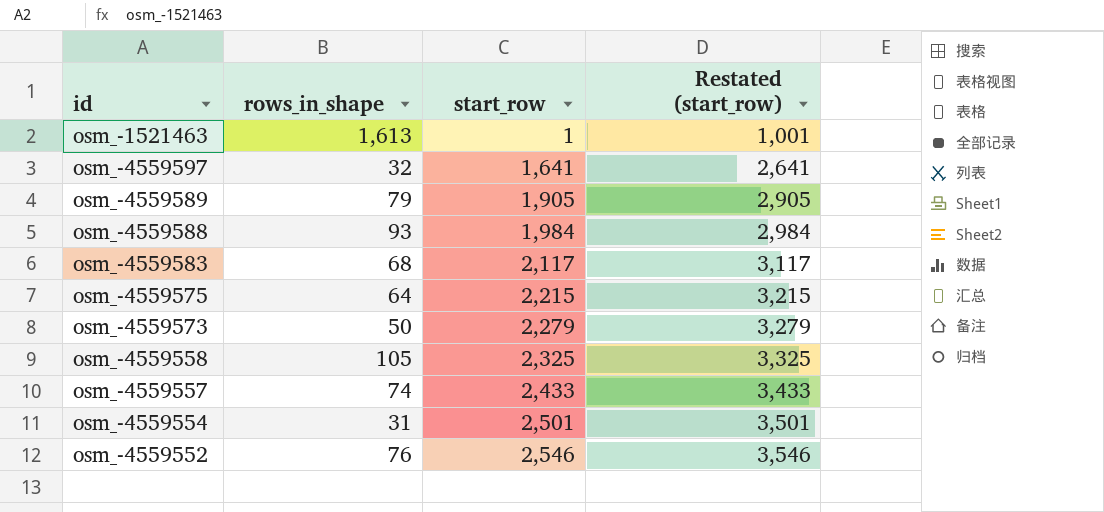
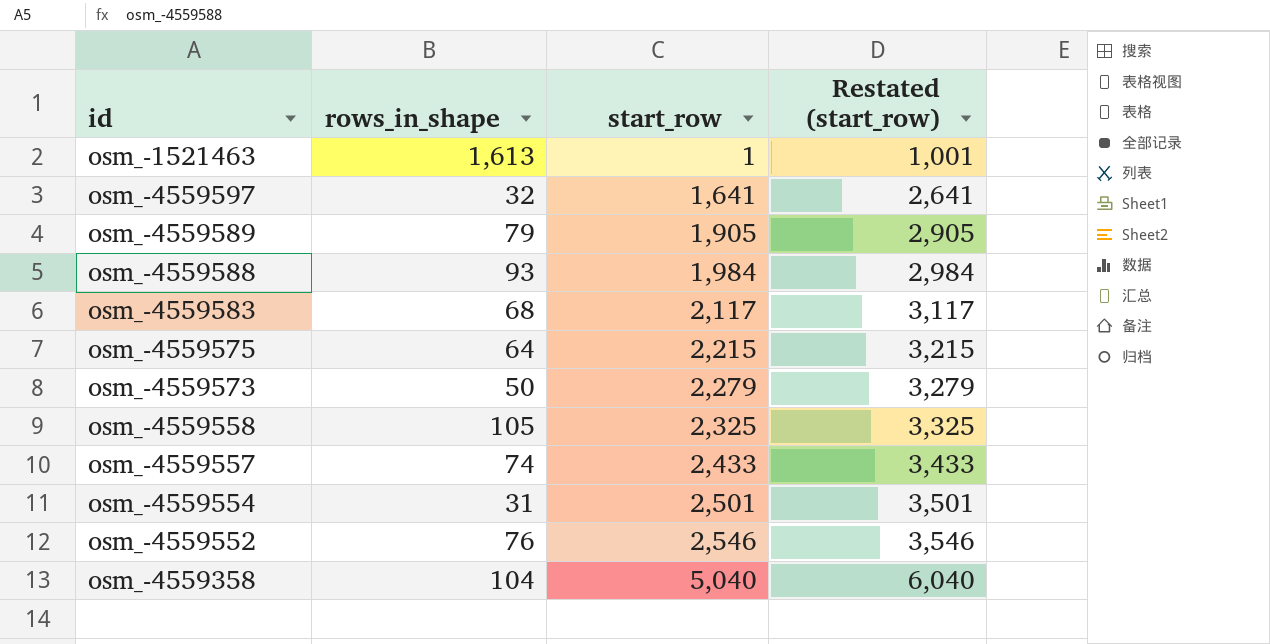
row osm_-4559358: none -> 104 | 5,040 | 6,040

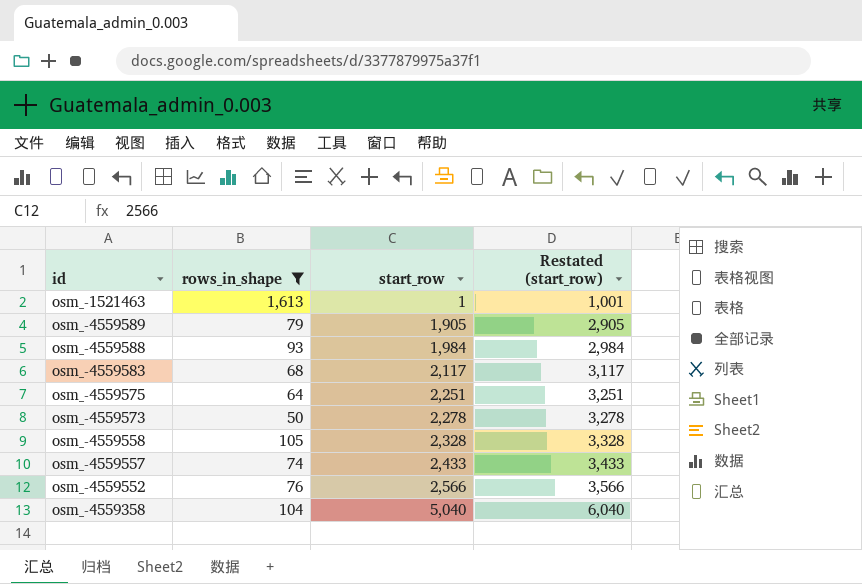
filter: none -> rows_in_shape >= 50
osm_-4559575 | start_row: 2,215 -> 2,251
osm_-4559575 | Restated (start_row): 3,215 -> 3,251
osm_-4559573 | start_row: 2,279 -> 2,278
osm_-4559573 | Restated (start_row): 3,279 -> 3,278
osm_-4559558 | start_row: 2,325 -> 2,328
osm_-4559558 | Restated (start_row): 3,325 -> 3,328
osm_-4559552 | start_row: 2,546 -> 2,566
osm_-4559552 | Restated (start_row): 3,546 -> 3,566

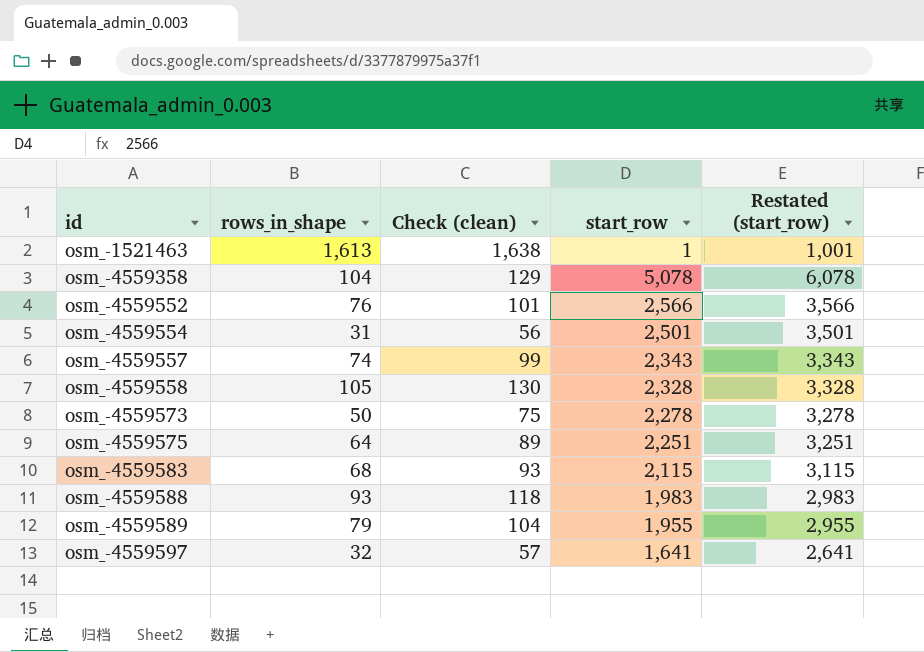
filter: rows_in_shape >= 50 -> none
row order: start_row ascending -> id ascending
column Check (clean) | formula: none -> [rows_in_shape] + 25
osm_-4559358 | start_row: 5,040 -> 5,078
osm_-4559358 | Restated (start_row): 6,040 -> 6,078
osm_-4559557 | start_row: 2,433 -> 2,343
osm_-4559557 | Restated (start_row): 3,433 -> 3,343
osm_-4559583 | start_row: 2,117 -> 2,115
osm_-4559583 | Restated (start_row): 3,117 -> 3,115
osm_-4559588 | start_row: 1,984 -> 1,983
osm_-4559588 | Restated (start_row): 2,984 -> 2,983
osm_-4559589 | start_row: 1,905 -> 1,955
osm_-4559589 | Restated (start_row): 2,905 -> 2,955

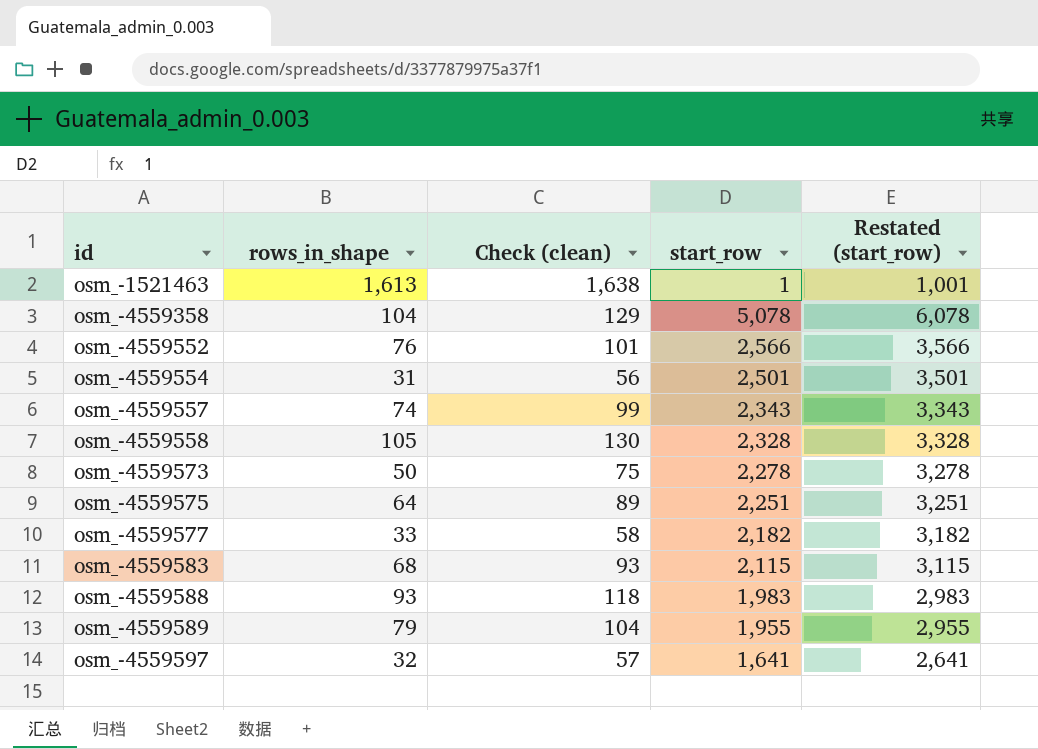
row osm_-4559577: none -> 33 | 58 | 2,182 | 3,182

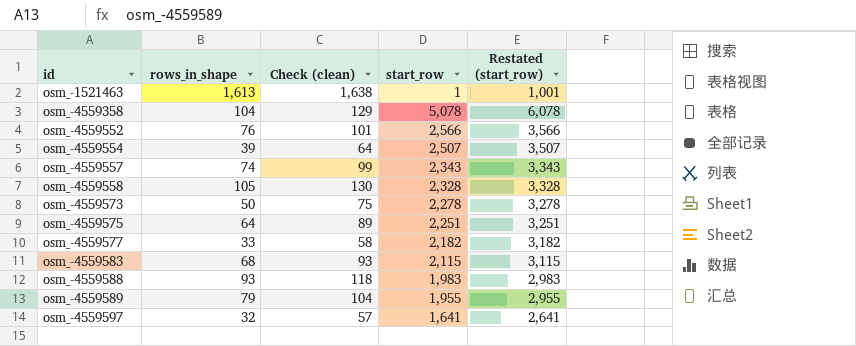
osm_-4559554 | rows_in_shape: 31 -> 39
osm_-4559554 | Check (clean): 56 -> 64
osm_-4559554 | start_row: 2,501 -> 2,507
osm_-4559554 | Restated (start_row): 3,501 -> 3,507

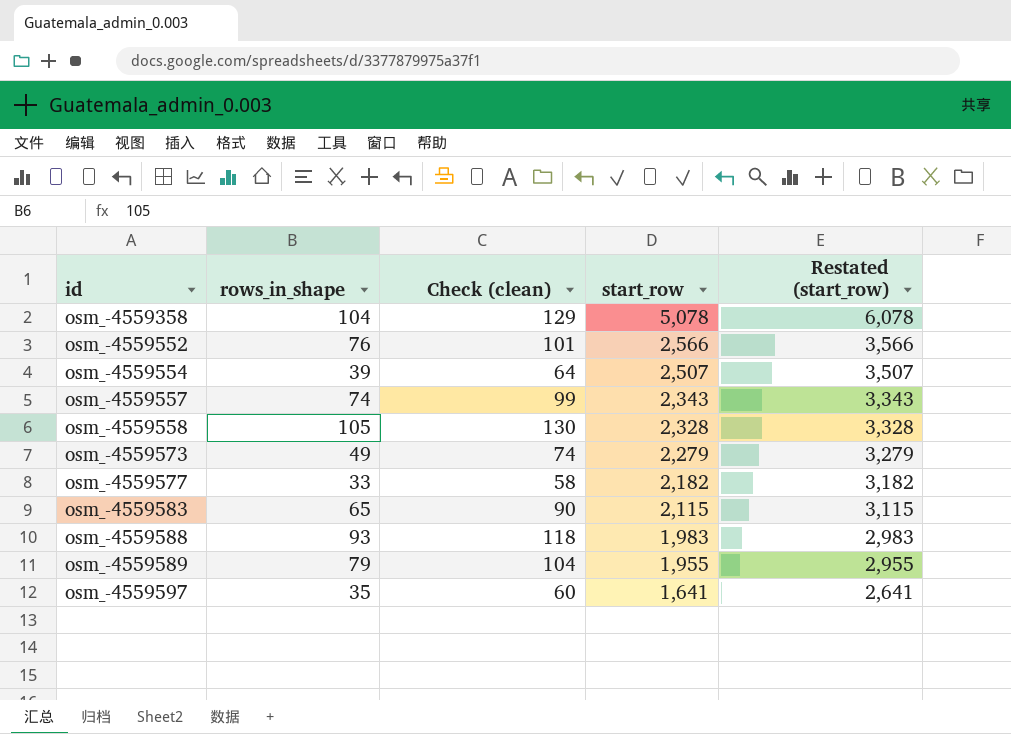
row osm_-1521463: 1,613 | 1,638 | 1 | 1,001 -> none
row osm_-4559575: 64 | 89 | 2,251 | 3,251 -> none
osm_-4559573 | rows_in_shape: 50 -> 49
osm_-4559573 | Check (clean): 75 -> 74
osm_-4559573 | start_row: 2,278 -> 2,279
osm_-4559573 | Restated (start_row): 3,278 -> 3,279
osm_-4559583 | rows_in_shape: 68 -> 65
osm_-4559583 | Check (clean): 93 -> 90
osm_-4559597 | rows_in_shape: 32 -> 35
osm_-4559597 | Check (clean): 57 -> 60

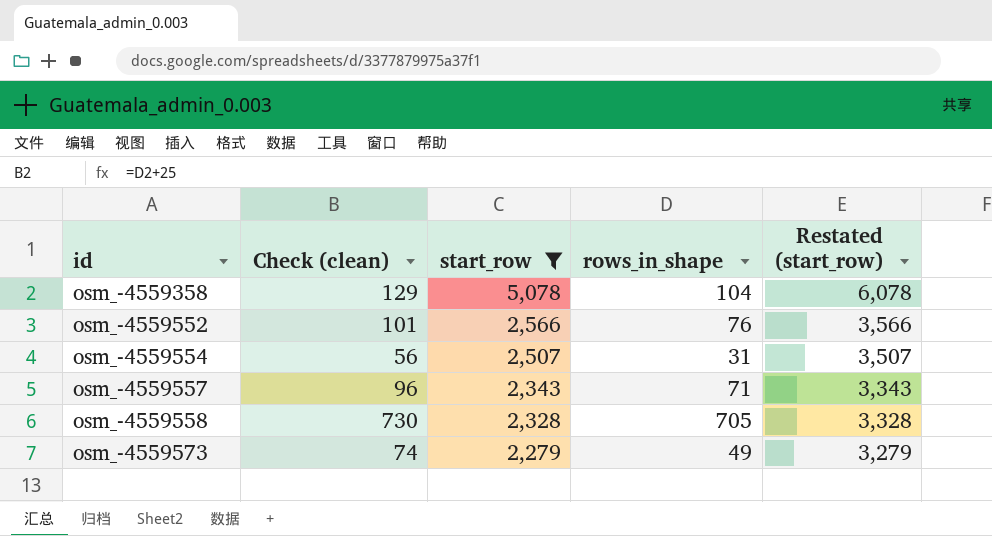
filter: none -> start_row >= 2,279
column rows_in_shape | position: 2 -> 4
osm_-4559554 | Check (clean): 64 -> 56
osm_-4559554 | rows_in_shape: 39 -> 31
osm_-4559557 | Check (clean): 99 -> 96
osm_-4559557 | rows_in_shape: 74 -> 71
osm_-4559558 | Check (clean): 130 -> 730
osm_-4559558 | rows_in_shape: 105 -> 705

